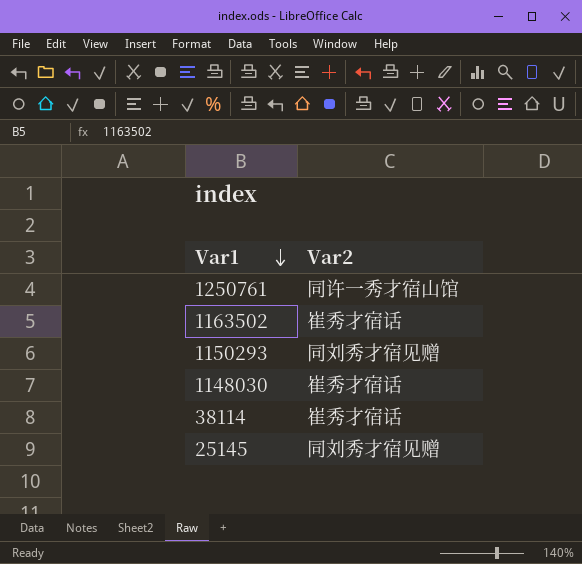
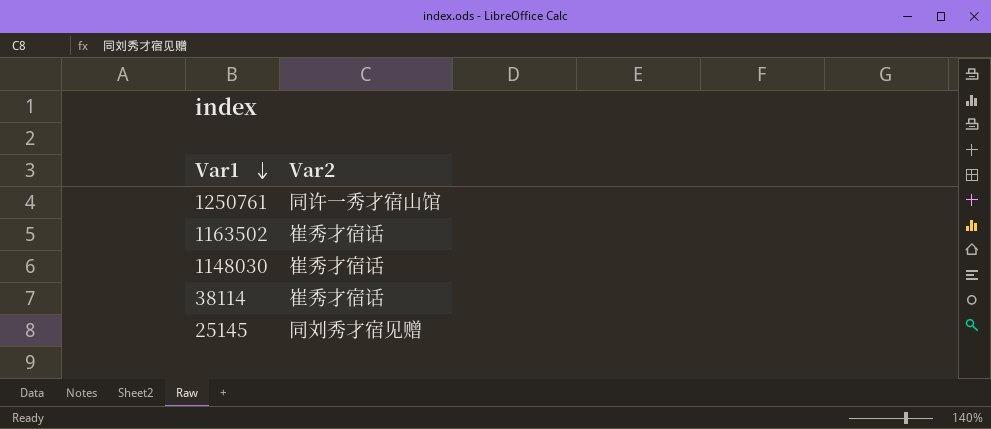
row 1150293: 同刘秀才宿见赠 -> none

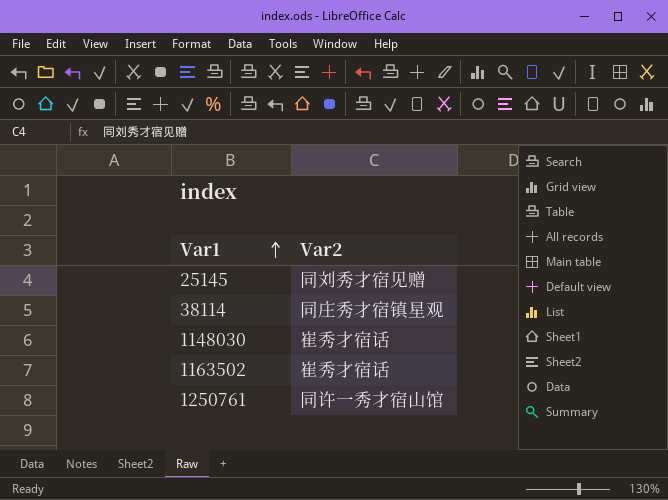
row order: Var1 descending -> Var1 ascending
38114 | Var2: 崔秀才宿话 -> 同庄秀才宿镇星观

